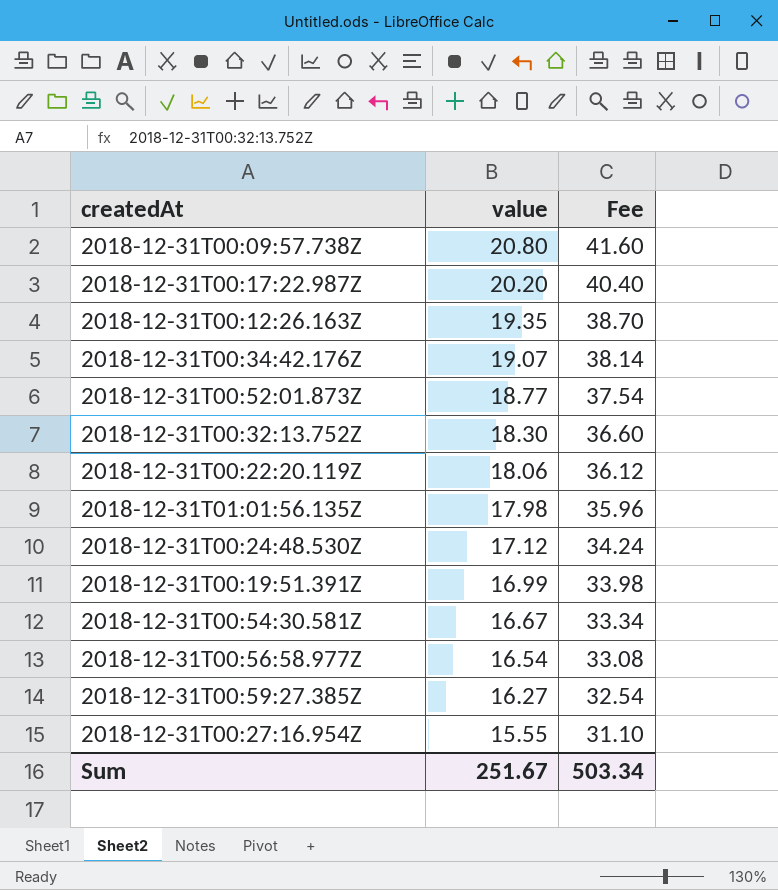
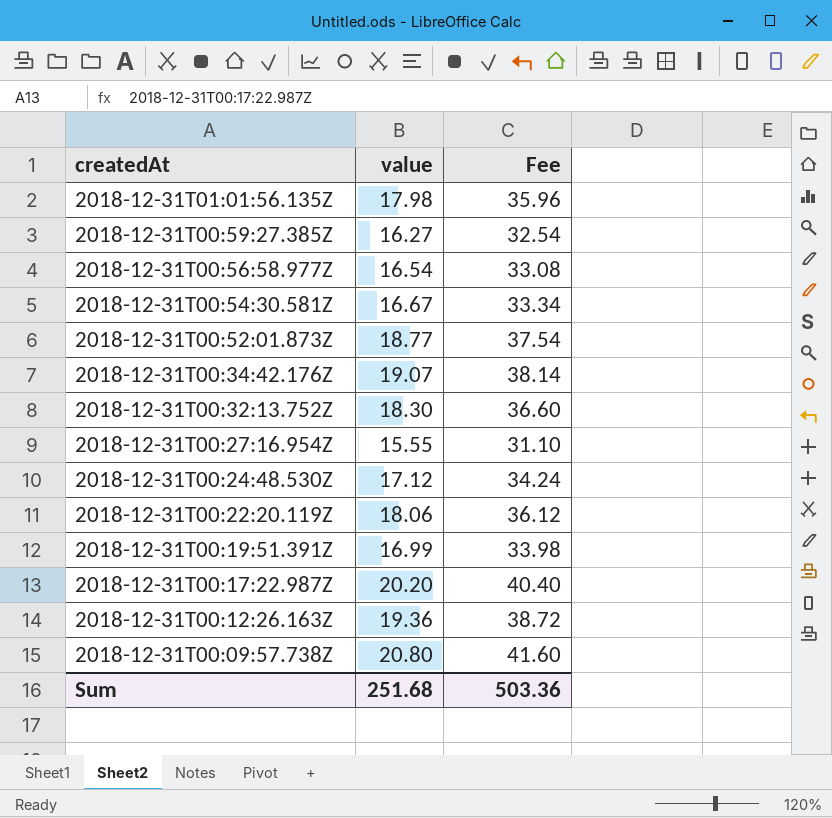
row order: value descending -> createdAt descending
2018-12-31T00:12:26.163Z | value: 19.35 -> 19.36
2018-12-31T00:12:26.163Z | Fee: 38.70 -> 38.72
Sum | value: 251.67 -> 251.68
Sum | Fee: 503.34 -> 503.36

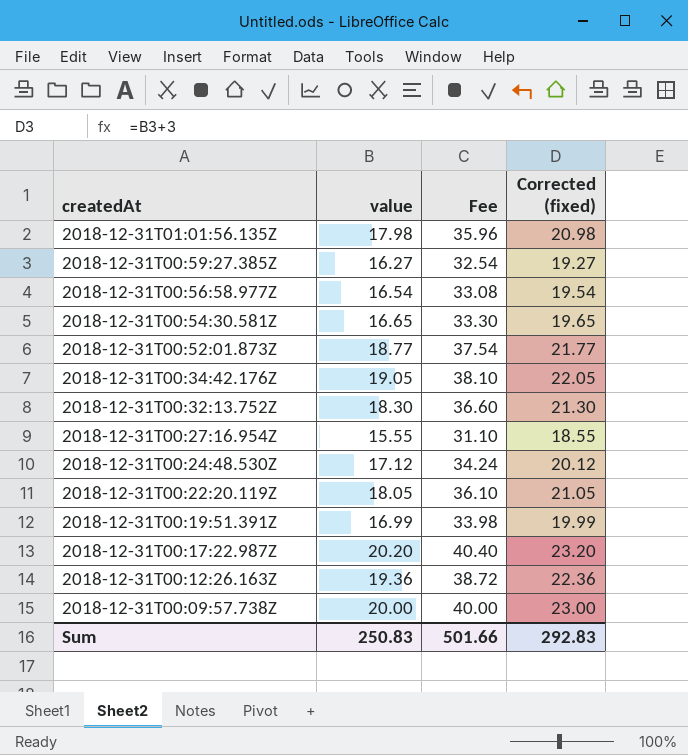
column Corrected (fixed) | formula: none -> [value] + 3
2018-12-31T00:54:30.581Z | value: 16.67 -> 16.65
2018-12-31T00:54:30.581Z | Fee: 33.34 -> 33.30
2018-12-31T00:34:42.176Z | value: 19.07 -> 19.05
2018-12-31T00:34:42.176Z | Fee: 38.14 -> 38.10
2018-12-31T00:22:20.119Z | value: 18.06 -> 18.05
2018-12-31T00:22:20.119Z | Fee: 36.12 -> 36.10
2018-12-31T00:09:57.738Z | value: 20.80 -> 20.00
2018-12-31T00:09:57.738Z | Fee: 41.60 -> 40.00
Sum | value: 251.68 -> 250.83
Sum | Fee: 503.36 -> 501.66

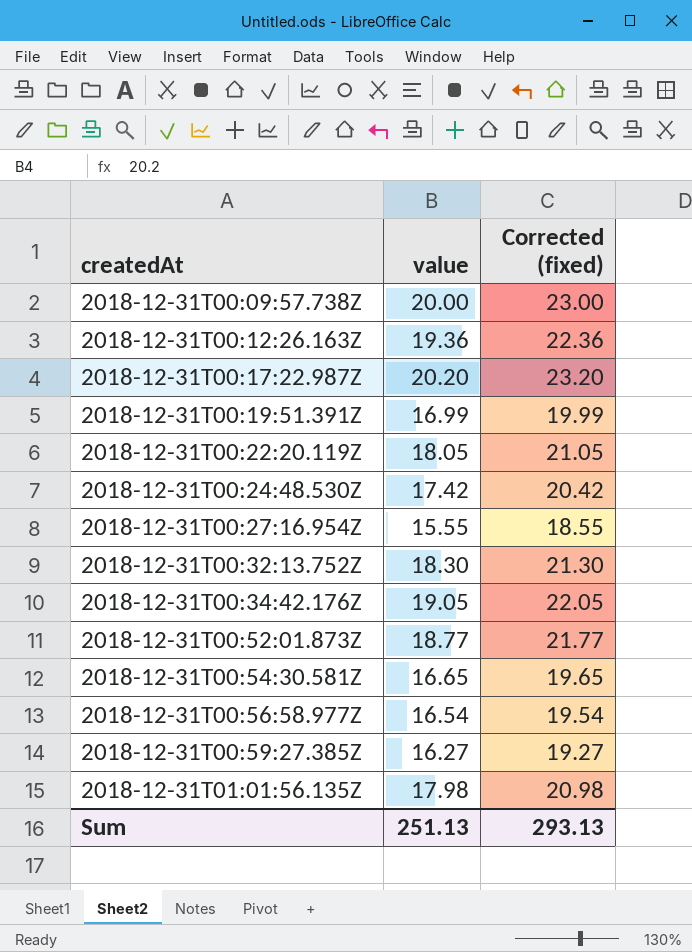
row order: createdAt descending -> createdAt ascending
column Fee | formula: [value] * 2 -> none
2018-12-31T00:24:48.530Z | value: 17.12 -> 17.42
2018-12-31T00:24:48.530Z | Corrected (fixed): 20.12 -> 20.42
Sum | value: 250.83 -> 251.13
Sum | Corrected (fixed): 292.83 -> 293.13

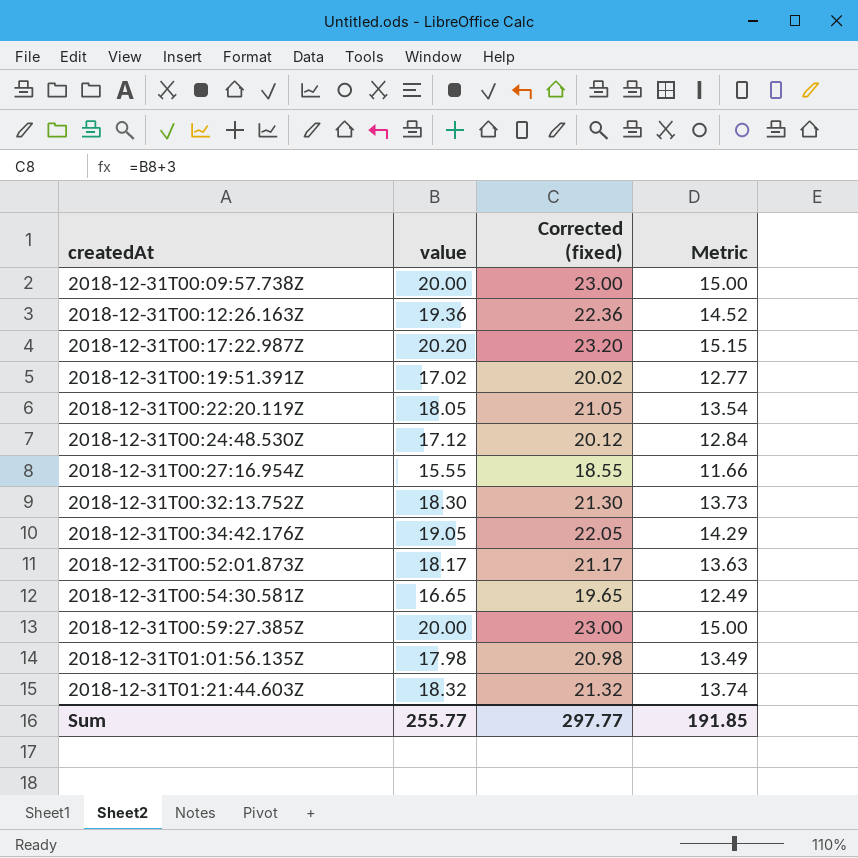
column Metric | formula: none -> [value] * 0.75
row 2018-12-31T00:56:58.977Z: 16.54 | 19.54 -> none
2018-12-31T00:19:51.391Z | value: 16.99 -> 17.02
2018-12-31T00:19:51.391Z | Corrected (fixed): 19.99 -> 20.02
2018-12-31T00:24:48.530Z | value: 17.42 -> 17.12
2018-12-31T00:24:48.530Z | Corrected (fixed): 20.42 -> 20.12
2018-12-31T00:52:01.873Z | value: 18.77 -> 18.17
2018-12-31T00:52:01.873Z | Corrected (fixed): 21.77 -> 21.17
2018-12-31T00:59:27.385Z | value: 16.27 -> 20.00
2018-12-31T00:59:27.385Z | Corrected (fixed): 19.27 -> 23.00
row 2018-12-31T01:21:44.603Z: none -> 18.32 | 21.32 | 13.74
Sum | value: 251.13 -> 255.77
Sum | Corrected (fixed): 293.13 -> 297.77

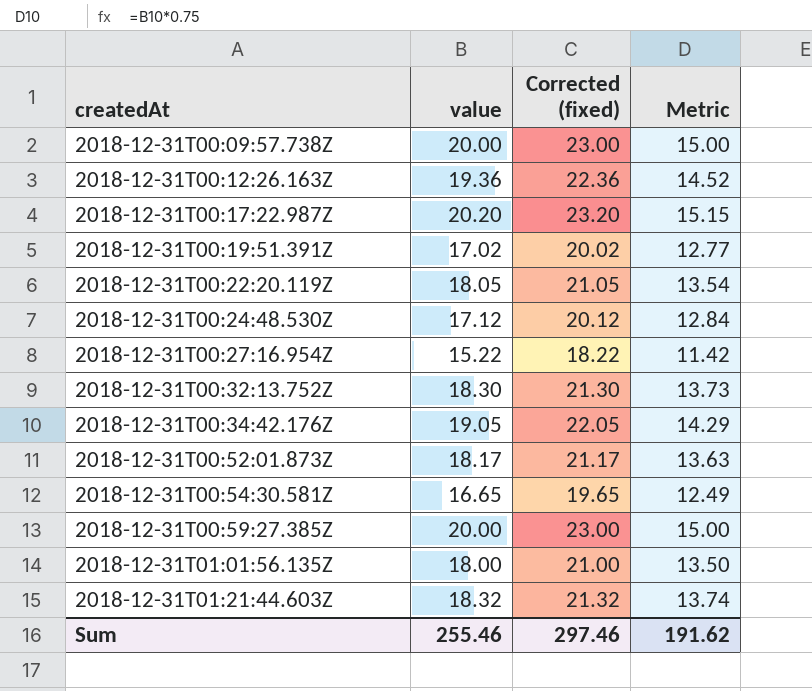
2018-12-31T00:27:16.954Z | value: 15.55 -> 15.22
2018-12-31T00:27:16.954Z | Corrected (fixed): 18.55 -> 18.22
2018-12-31T00:27:16.954Z | Metric: 11.66 -> 11.42
2018-12-31T01:01:56.135Z | value: 17.98 -> 18.00
2018-12-31T01:01:56.135Z | Corrected (fixed): 20.98 -> 21.00
2018-12-31T01:01:56.135Z | Metric: 13.49 -> 13.50
Sum | value: 255.77 -> 255.46
Sum | Corrected (fixed): 297.77 -> 297.46
Sum | Metric: 191.85 -> 191.62

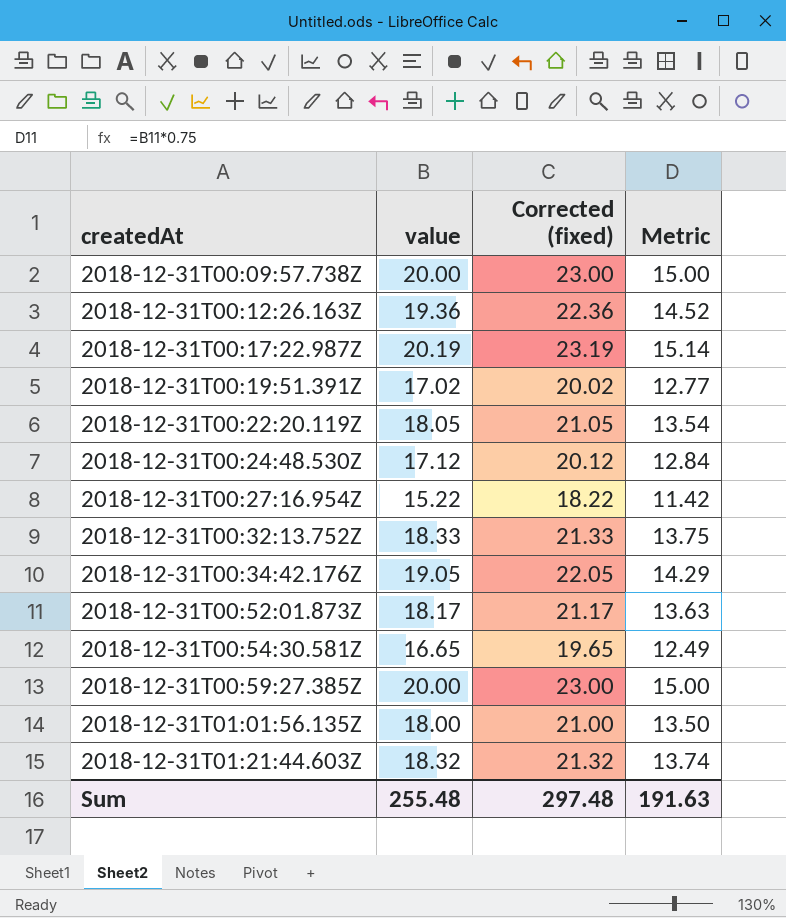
2018-12-31T00:17:22.987Z | value: 20.20 -> 20.19
2018-12-31T00:17:22.987Z | Corrected (fixed): 23.20 -> 23.19
2018-12-31T00:17:22.987Z | Metric: 15.15 -> 15.14
2018-12-31T00:32:13.752Z | value: 18.30 -> 18.33
2018-12-31T00:32:13.752Z | Corrected (fixed): 21.30 -> 21.33
2018-12-31T00:32:13.752Z | Metric: 13.73 -> 13.75
Sum | value: 255.46 -> 255.48
Sum | Corrected (fixed): 297.46 -> 297.48
Sum | Metric: 191.62 -> 191.63

